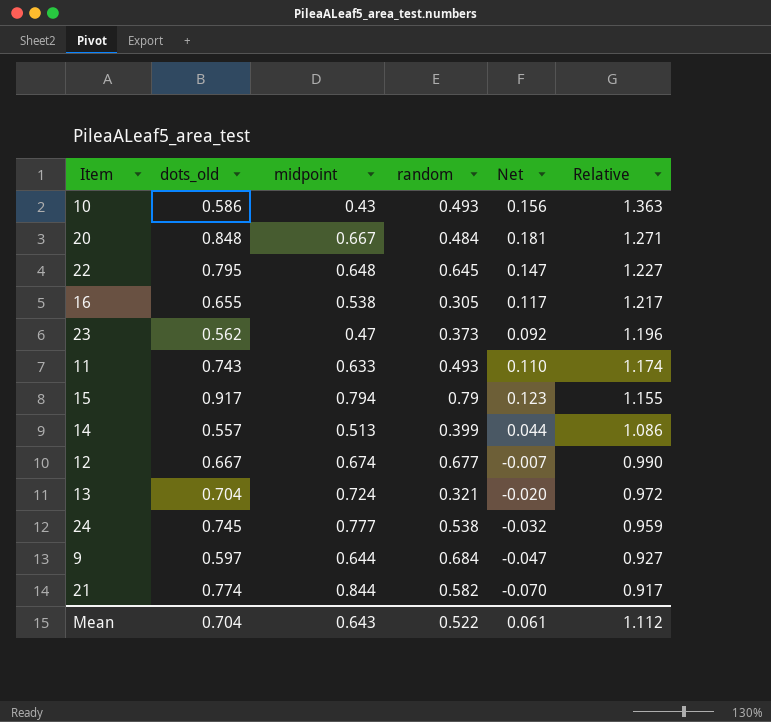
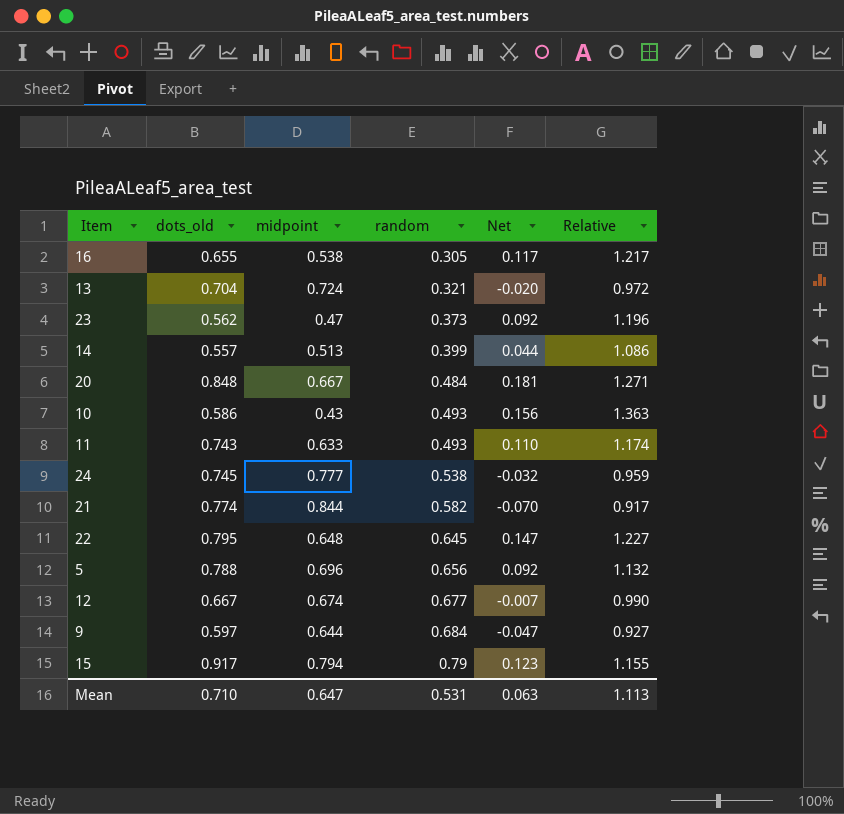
row order: Relative descending -> random ascending
row 5: none -> 0.788 | 0.696 | 0.656 | 0.092 | 1.132
Mean | dots_old: 0.704 -> 0.710
Mean | midpoint: 0.643 -> 0.647
Mean | random: 0.522 -> 0.531
Mean | Net: 0.061 -> 0.063
Mean | Relative: 1.112 -> 1.113

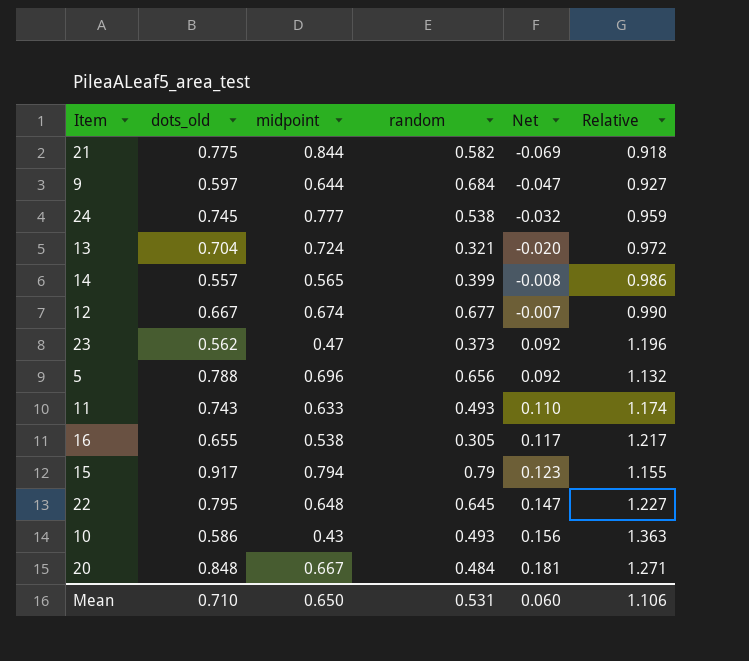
row order: random ascending -> Net ascending
21 | dots_old: 0.774 -> 0.775
21 | Net: -0.070 -> -0.069
21 | Relative: 0.917 -> 0.918
14 | midpoint: 0.513 -> 0.565
14 | Net: 0.044 -> -0.008
14 | Relative: 1.086 -> 0.986
Mean | midpoint: 0.647 -> 0.650
Mean | Net: 0.063 -> 0.060
Mean | Relative: 1.113 -> 1.106

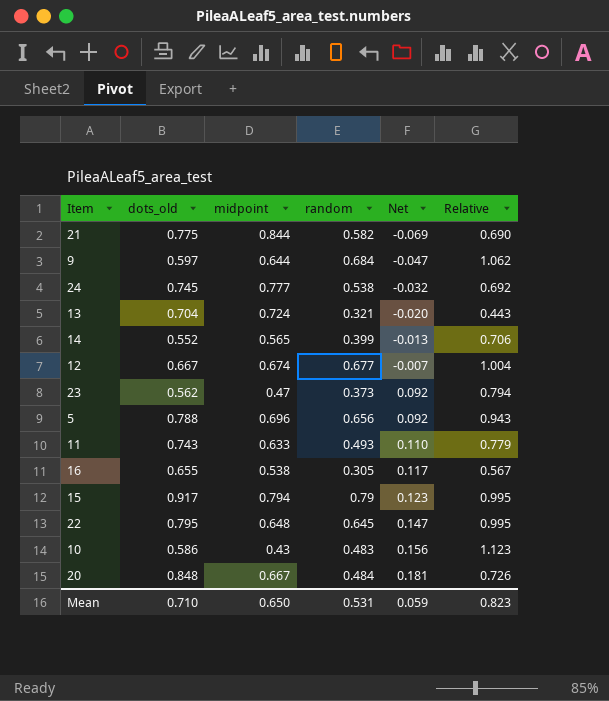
column Relative | formula: [dots_old] / [midpoint] -> [random] / [midpoint]
14 | dots_old: 0.557 -> 0.552
14 | Net: -0.008 -> -0.013
10 | random: 0.493 -> 0.483
Mean | Net: 0.060 -> 0.059
Mean | Relative: 1.106 -> 0.823

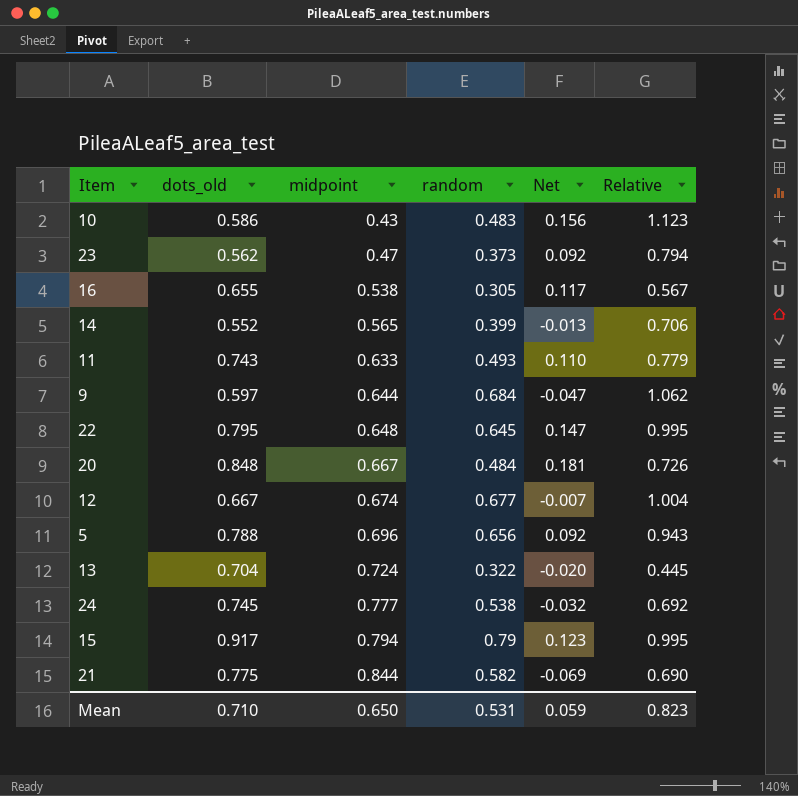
row order: Net ascending -> midpoint ascending
13 | random: 0.321 -> 0.322
13 | Relative: 0.443 -> 0.445

